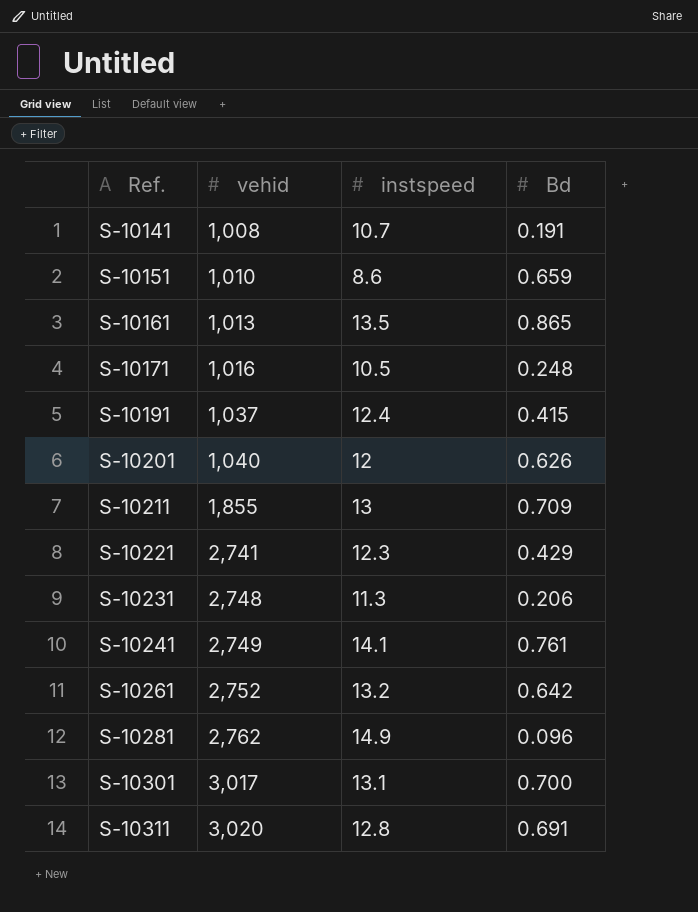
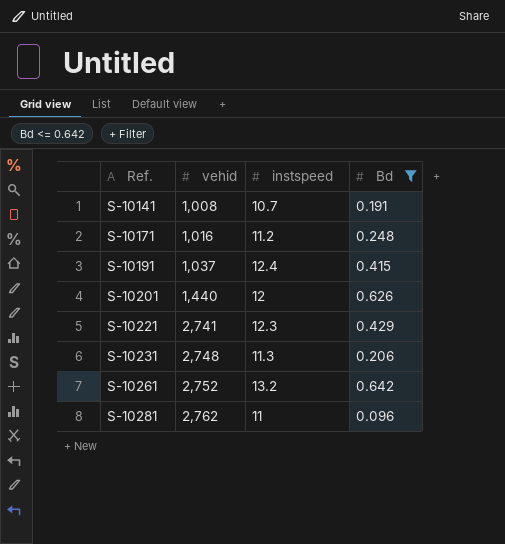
filter: none -> Bd <= 0.642
S-10171 | instspeed: 10.5 -> 11.2
S-10201 | vehid: 1,040 -> 1,440
S-10281 | instspeed: 14.9 -> 11

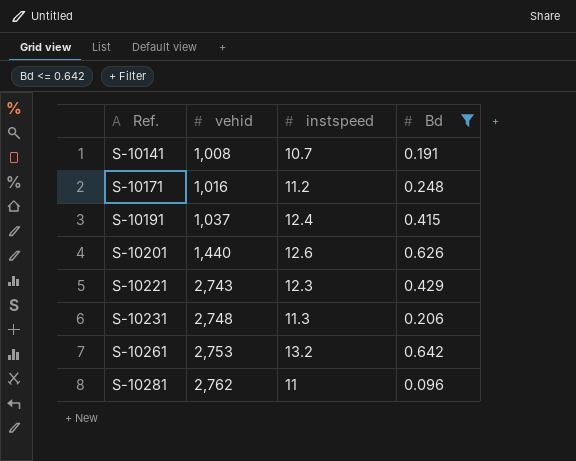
S-10201 | instspeed: 12 -> 12.6
S-10221 | vehid: 2,741 -> 2,743
S-10261 | vehid: 2,752 -> 2,753

